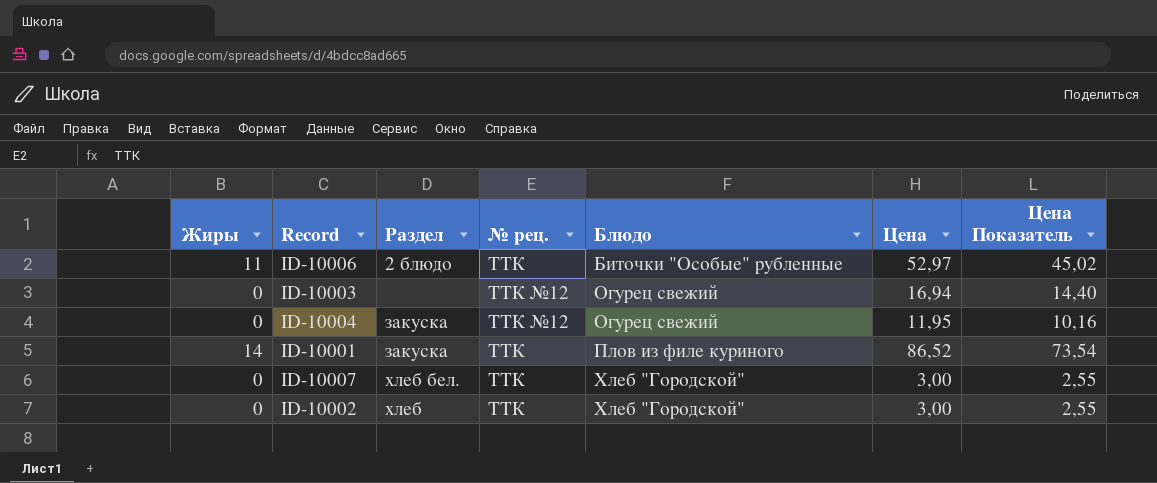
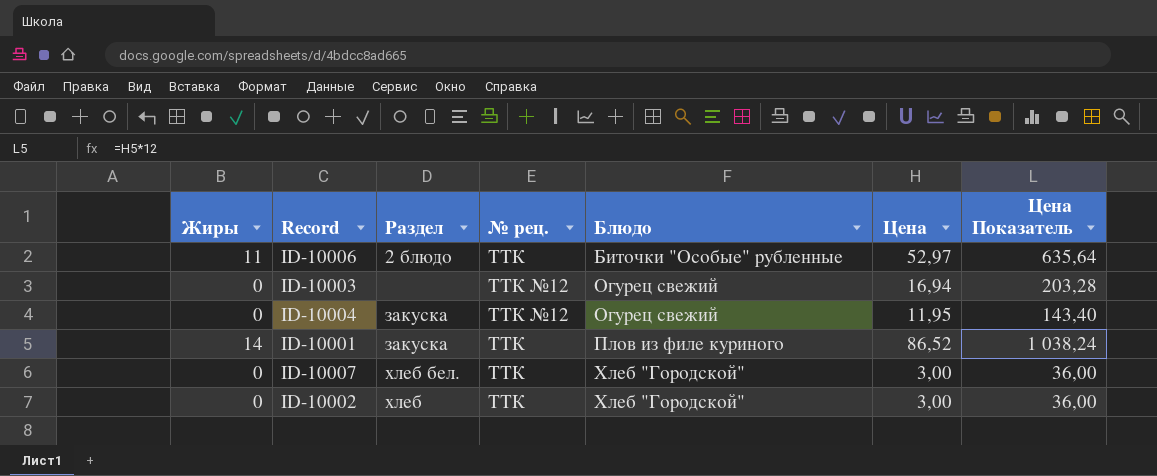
column Цена Показатель | formula: [Цена] * 0,85 -> [Цена] * 12

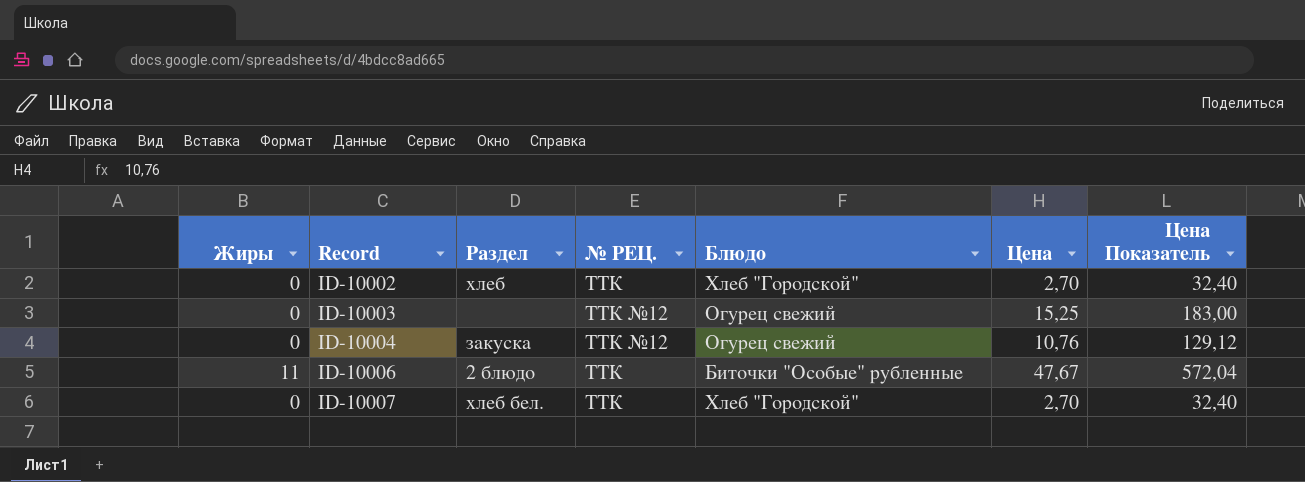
row order: Блюдо ascending -> Record ascending
column name: № рец. -> № РЕЦ.
row ID-10001: 14 | закуска | ТТК | Плов из филе куриного | 86,52 | 1 038,24 -> none
ID-10002 | Цена: 3,00 -> 2,70
ID-10002 | Цена Показатель: 36,00 -> 32,40
ID-10003 | Цена: 16,94 -> 15,25
ID-10003 | Цена Показатель: 203,28 -> 183,00
ID-10004 | Цена: 11,95 -> 10,76
ID-10004 | Цена Показатель: 143,40 -> 129,12
ID-10006 | Цена: 52,97 -> 47,67
ID-10006 | Цена Показатель: 635,64 -> 572,04
ID-10007 | Цена: 3,00 -> 2,70
ID-10007 | Цена Показатель: 36,00 -> 32,40

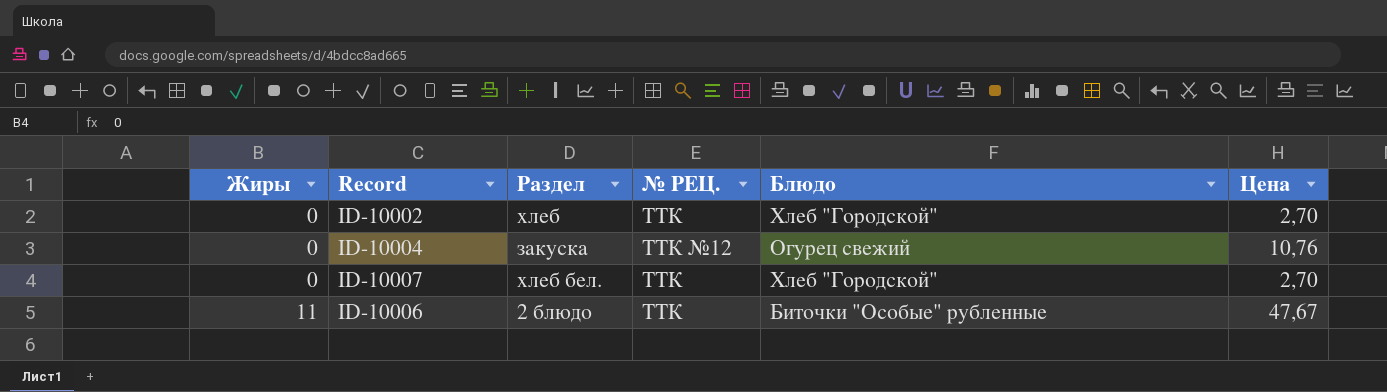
row order: Record ascending -> Жиры ascending
column Цена Показатель | formula: [Цена] * 12 -> none
row ID-10003: 0 | none | ТТК №12 | Огурец свежий | 15,25 | 183,00 -> none

